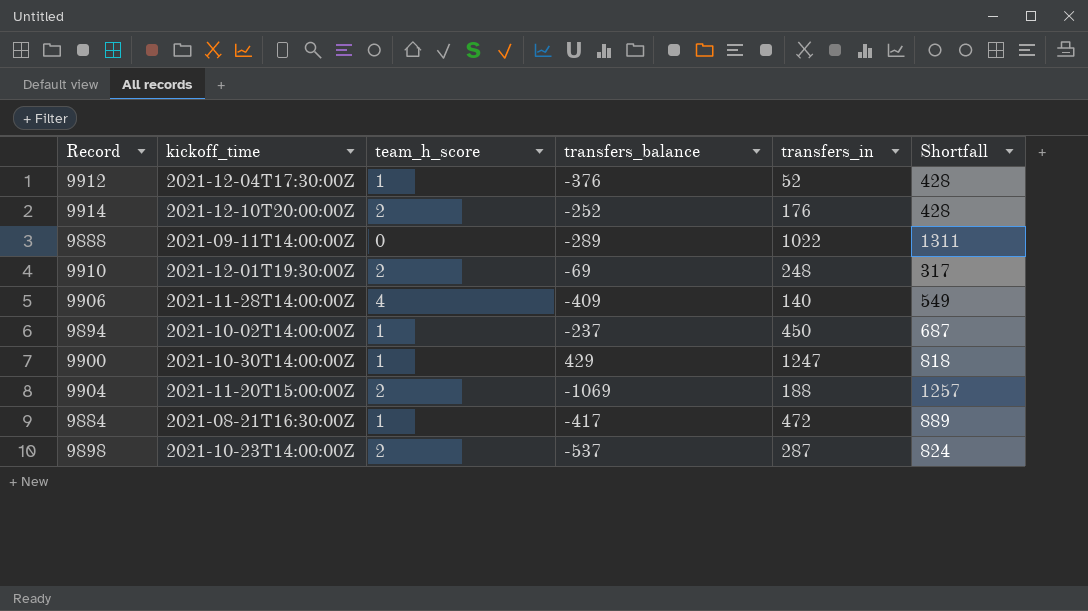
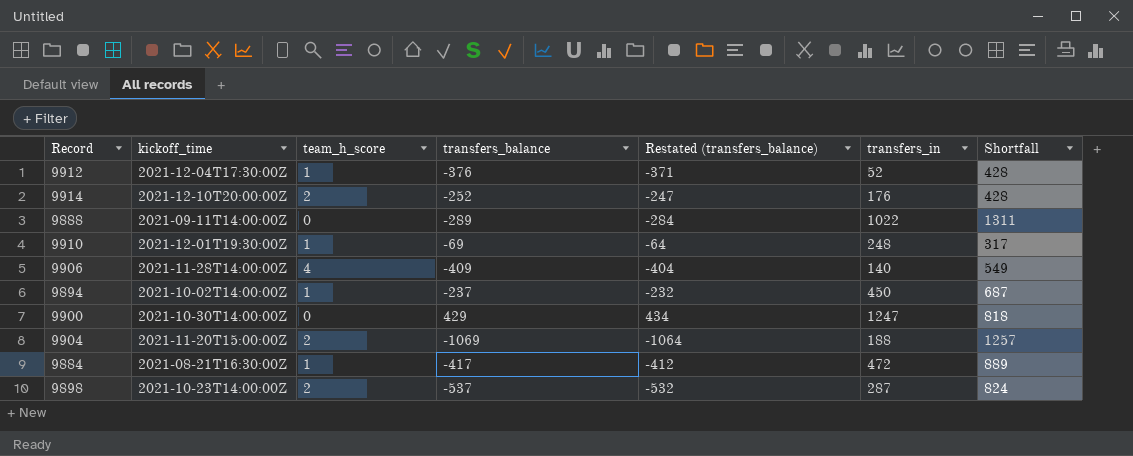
column Restated (transfers_balance) | formula: none -> [transfers_balance] + 5
9910 | team_h_score: 2 -> 1
9900 | team_h_score: 1 -> 0

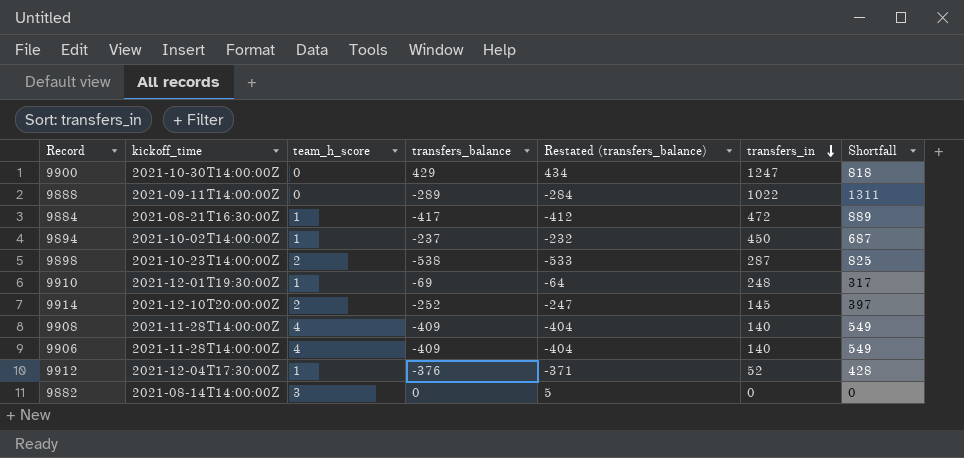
row order: none -> transfers_in descending
row 9904: 2021-11-20T15:00:00Z | 2 | -1069 | -1064 | 188 | 1257 -> none
9898 | transfers_balance: -537 -> -538
9898 | Restated (transfers_balance): -532 -> -533
9898 | Shortfall: 824 -> 825
9914 | transfers_in: 176 -> 145
9914 | Shortfall: 428 -> 397
row 9908: none -> 2021-11-28T14:00:00Z | 4 | -409 | -404 | 140 | 549
row 9882: none -> 2021-08-14T14:00:00Z | 3 | 0 | 5 | 0 | 0

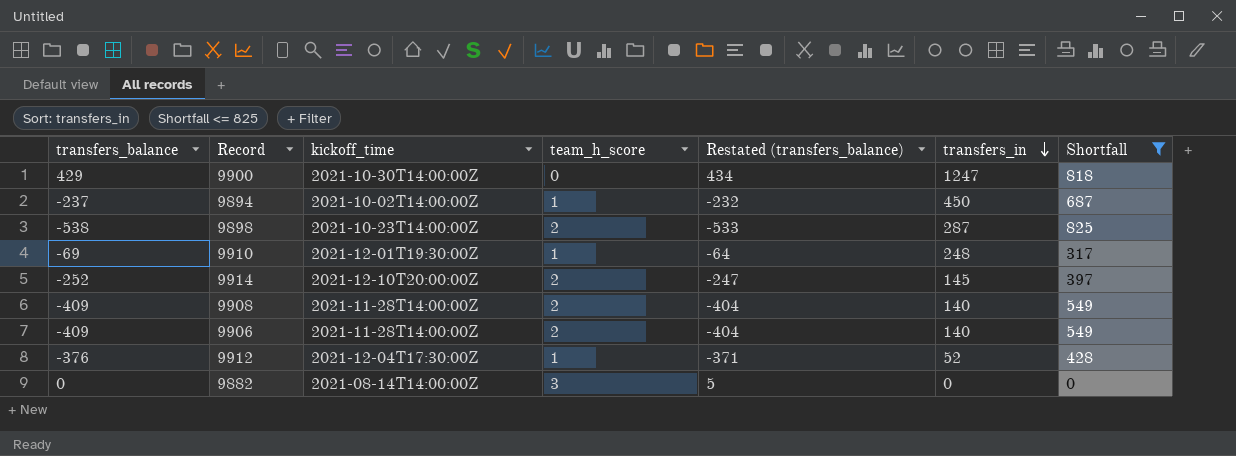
filter: none -> Shortfall <= 825
column transfers_balance | position: 4 -> 1
9908 | team_h_score: 4 -> 2
9906 | team_h_score: 4 -> 2

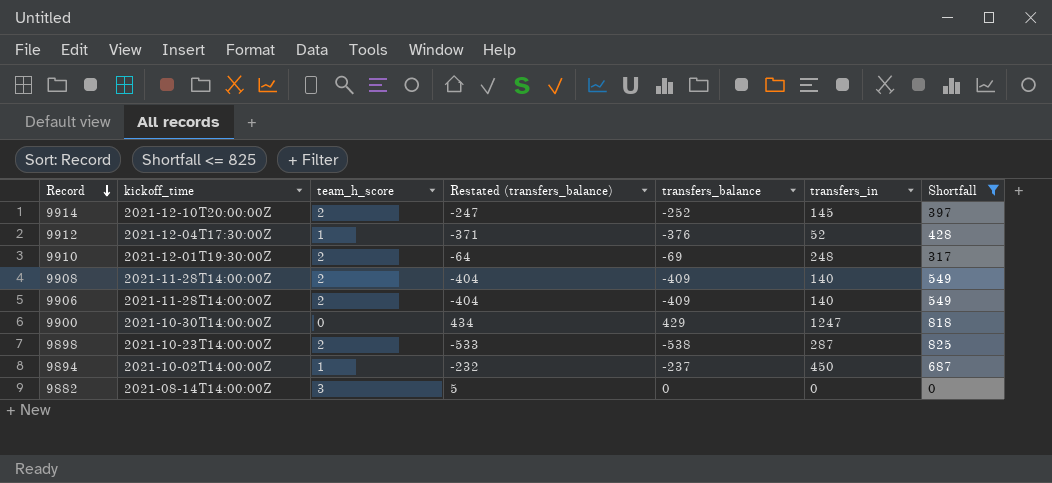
row order: transfers_in descending -> Record descending
column transfers_balance | position: 1 -> 5
9910 | team_h_score: 1 -> 2

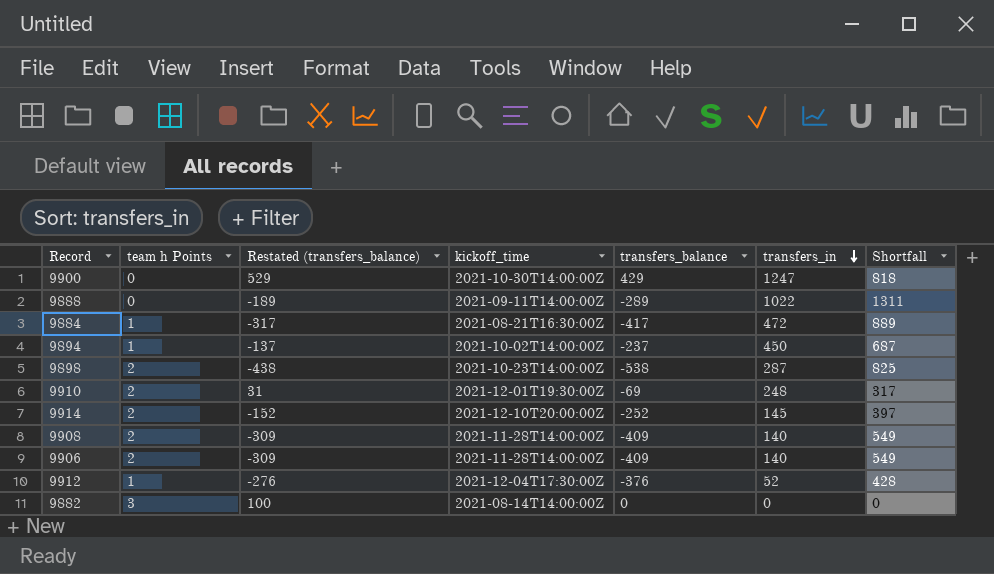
filter: Shortfall <= 825 -> none
row order: Record descending -> transfers_in descending
column name: team_h_score -> team h Points
column Restated (transfers_balance) | formula: [transfers_balance] + 5 -> [transfers_balance] + 100
column kickoff_time | position: 2 -> 4

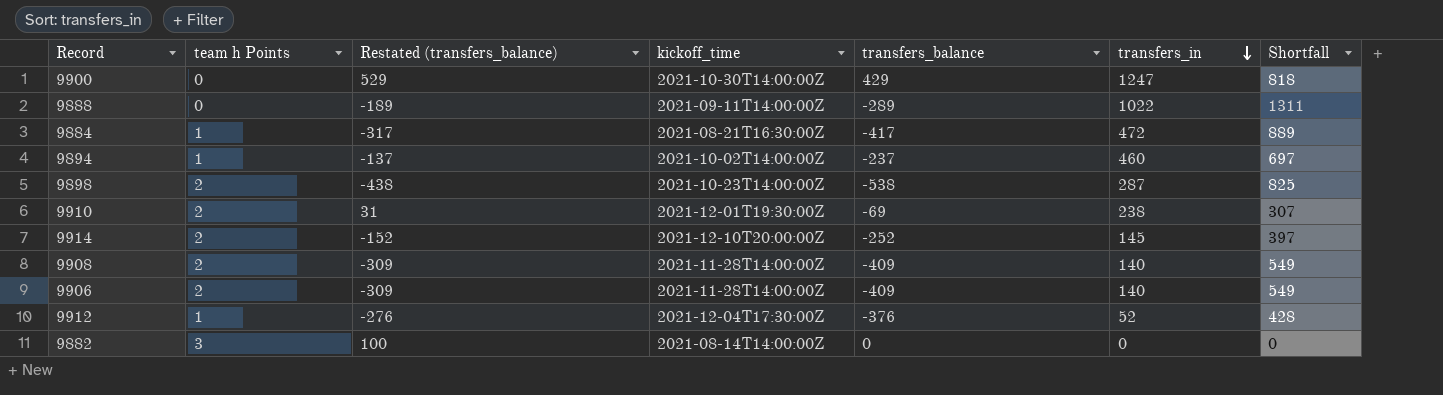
9894 | transfers_in: 450 -> 460
9894 | Shortfall: 687 -> 697
9910 | transfers_in: 248 -> 238
9910 | Shortfall: 317 -> 307

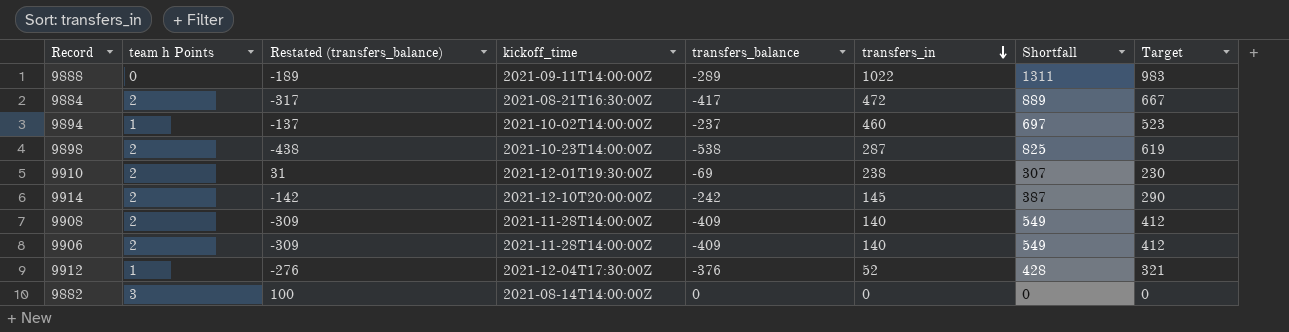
column Target | formula: none -> [Shortfall] * 0.75
row 9900: 0 | 529 | 2021-10-30T14:00:00Z | 429 | 1247 | 818 -> none
9884 | team h Points: 1 -> 2
9914 | Restated (transfers_balance): -152 -> -142
9914 | transfers_balance: -252 -> -242
9914 | Shortfall: 397 -> 387

